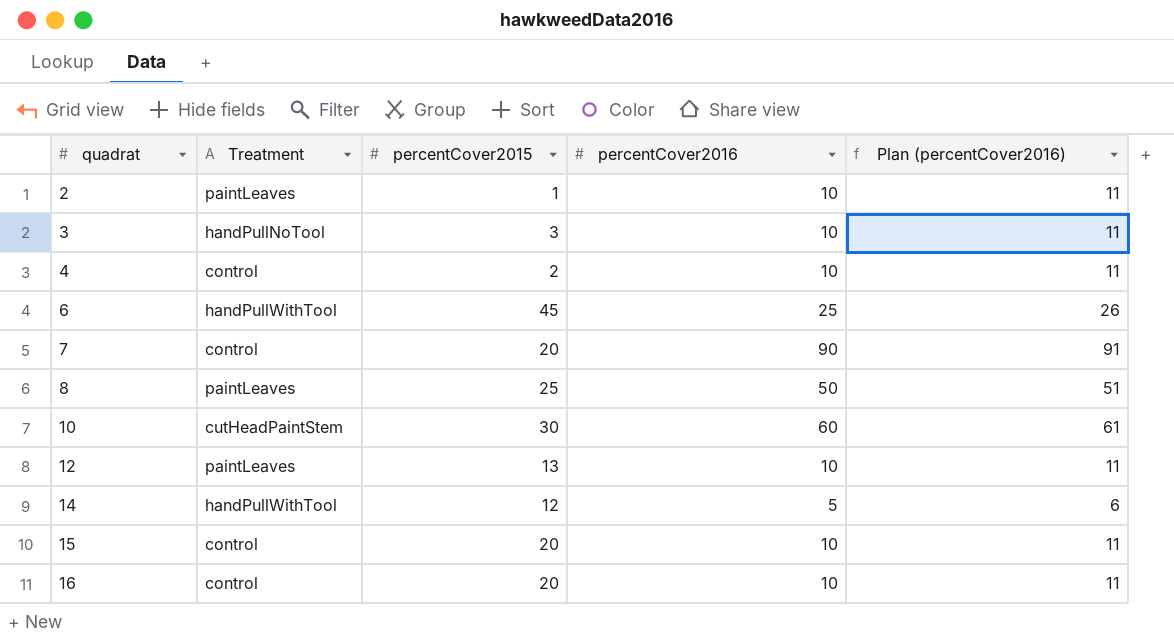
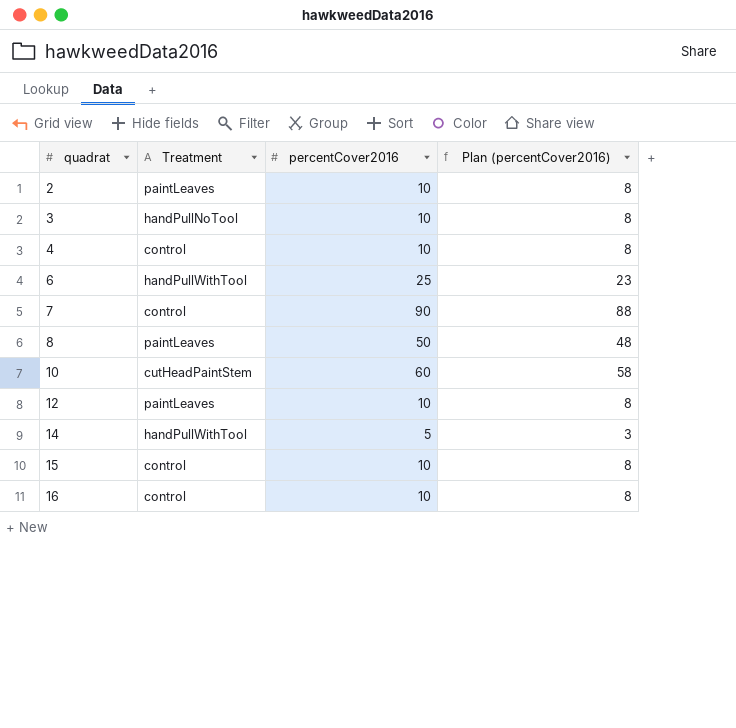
column percentCover2015 | position: 3 -> none
column Plan (percentCover2016) | formula: [percentCover2016] + 1 -> [percentCover2016] - 2

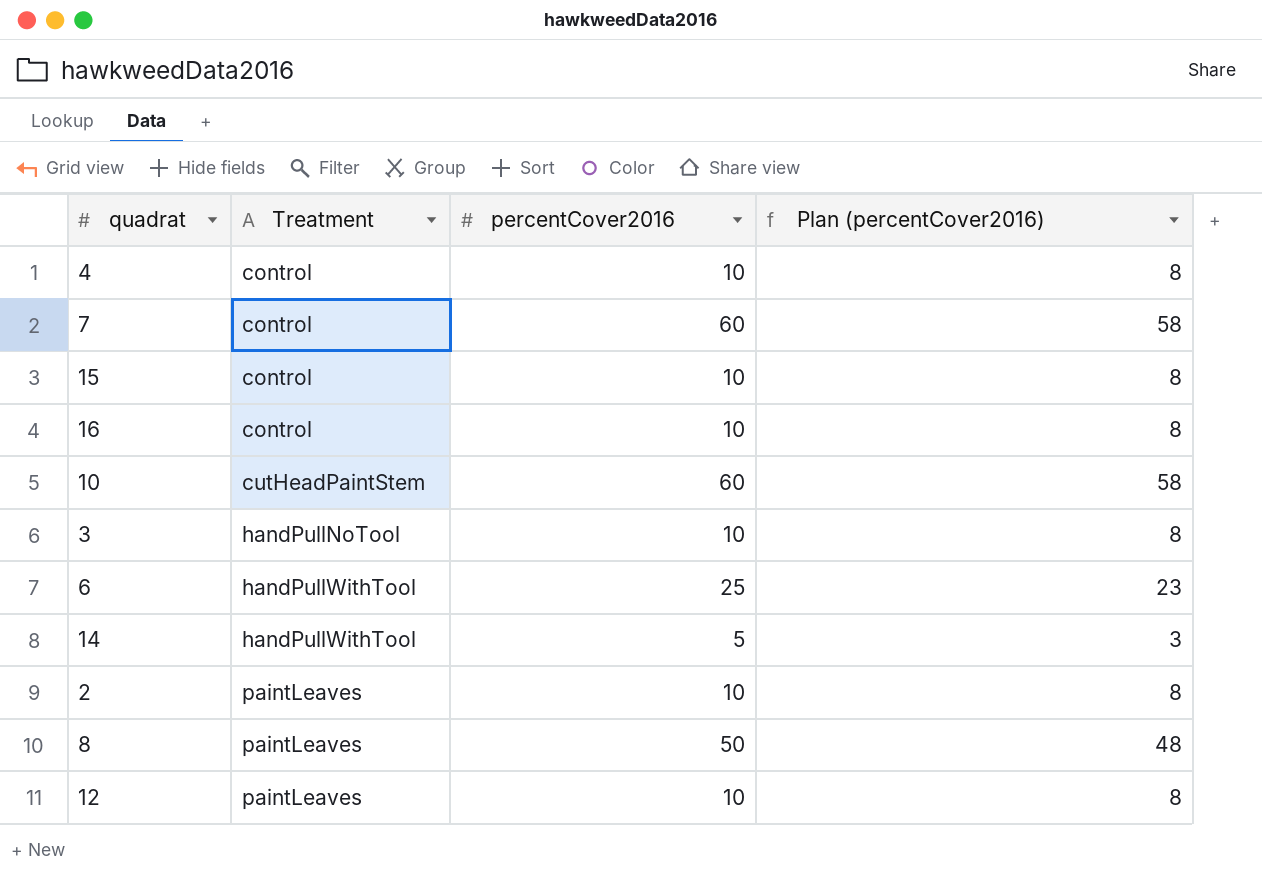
row order: quadrat ascending -> Treatment ascending
7 | percentCover2016: 90 -> 60
7 | Plan (percentCover2016): 88 -> 58

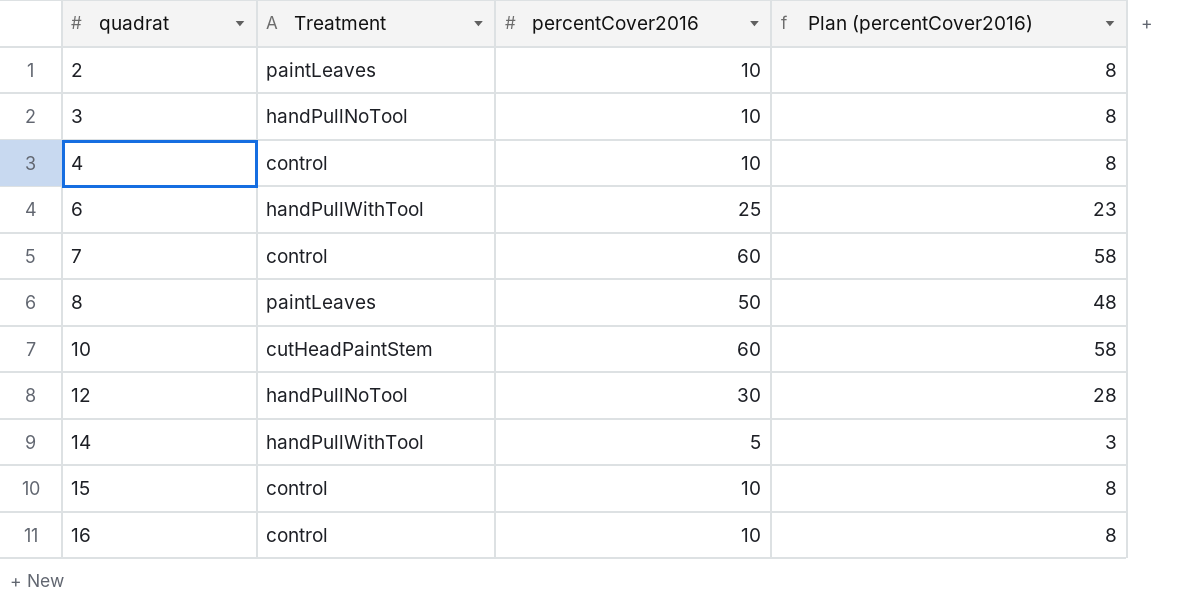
row order: Treatment ascending -> quadrat ascending
12 | Treatment: paintLeaves -> handPullNoTool
12 | percentCover2016: 10 -> 30
12 | Plan (percentCover2016): 8 -> 28

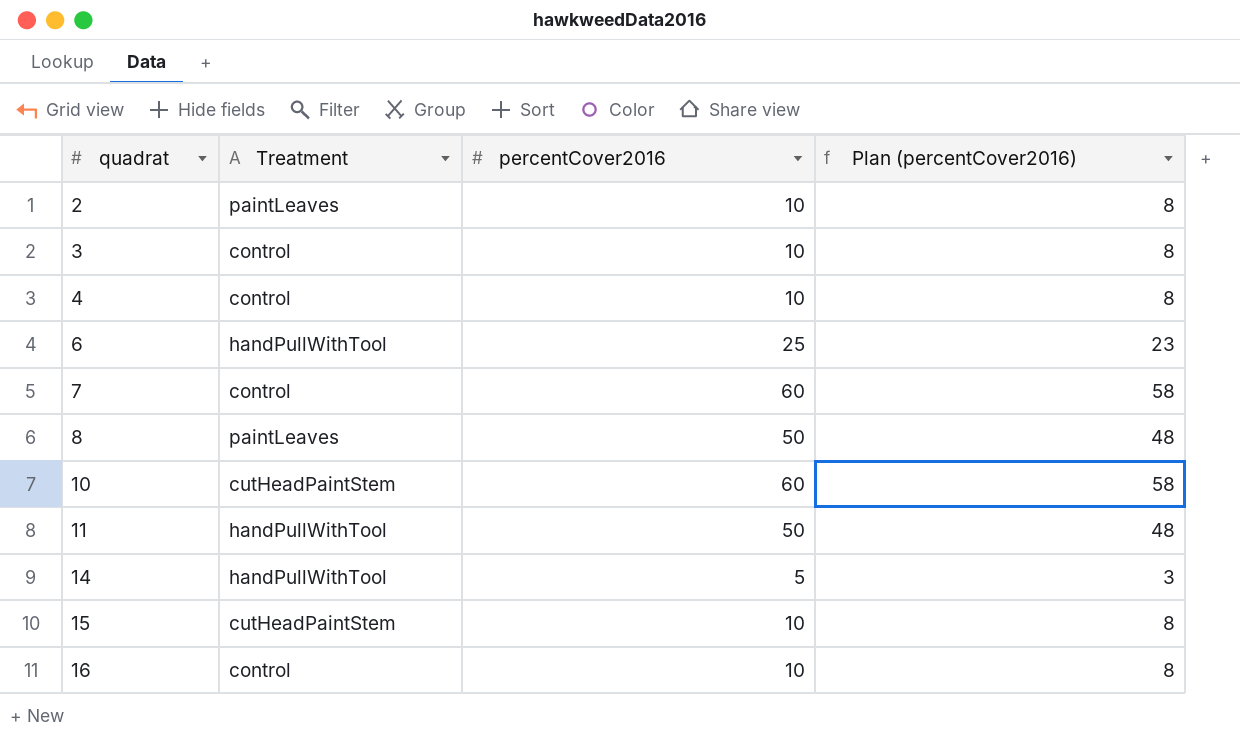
row 12: handPullNoTool | 30 | 28 -> none
3 | Treatment: handPullNoTool -> control
row 11: none -> handPullWithTool | 50 | 48
15 | Treatment: control -> cutHeadPaintStem

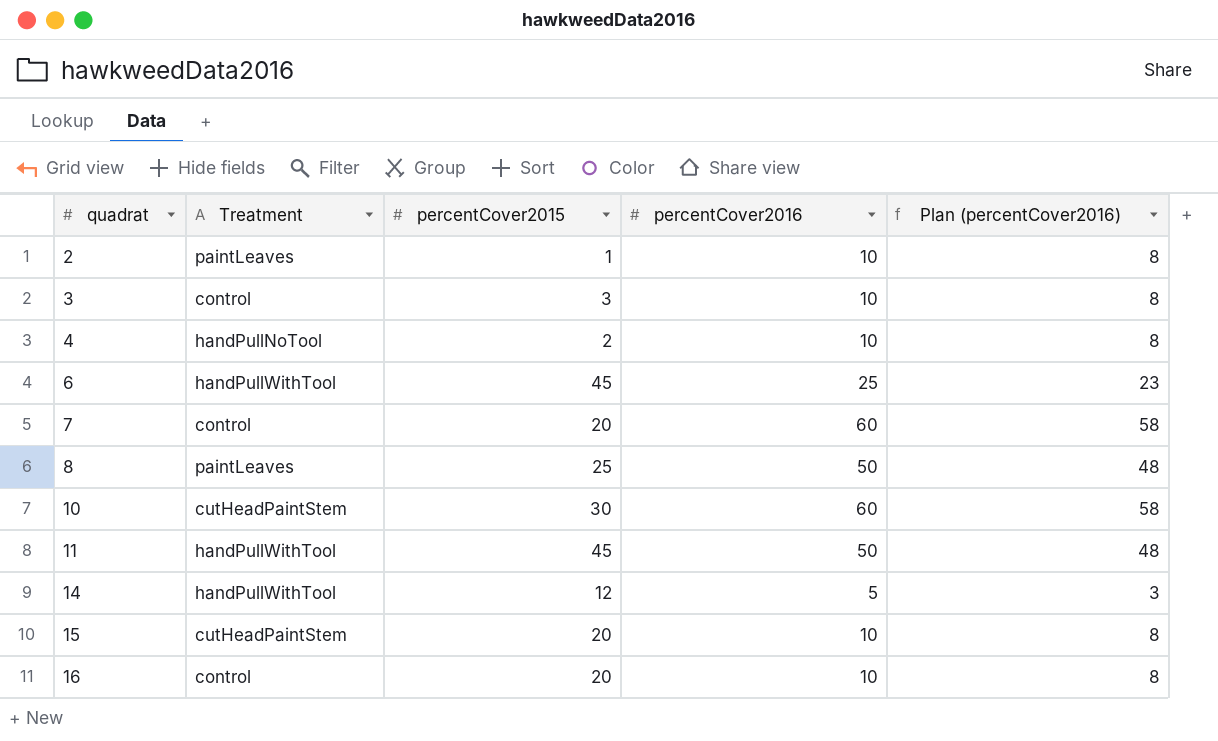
column percentCover2015 | position: none -> 3
4 | Treatment: control -> handPullNoTool

